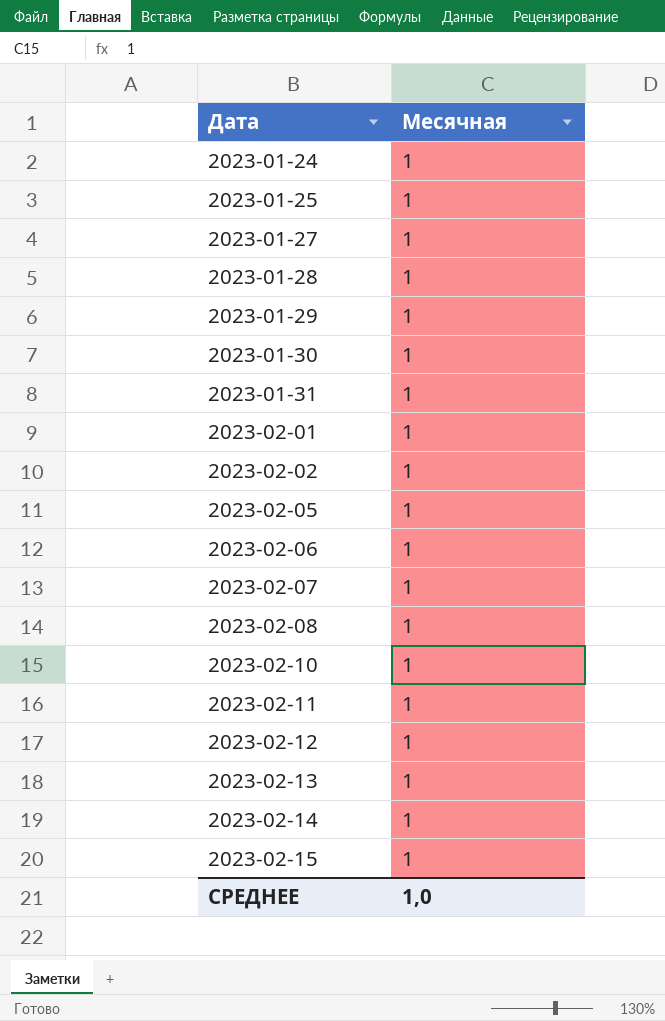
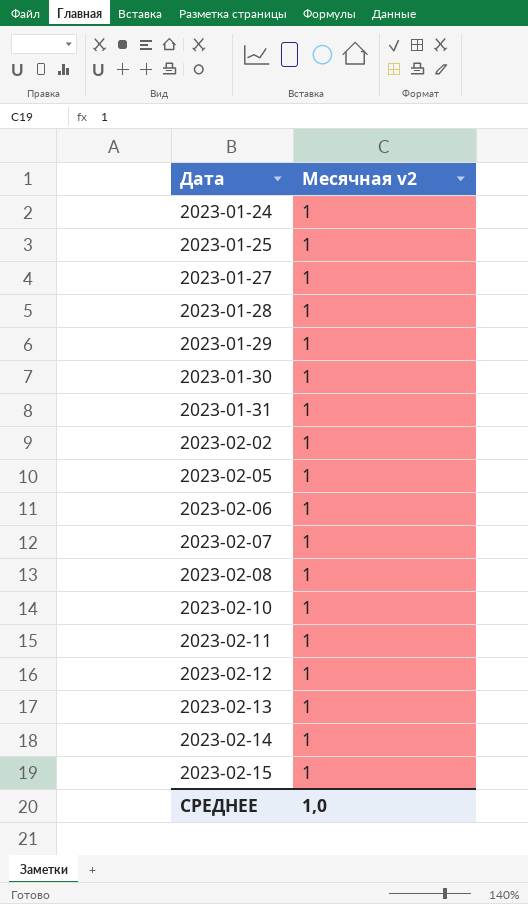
column name: Месячная -> Месячная v2
row 2023-02-01: 1 -> none

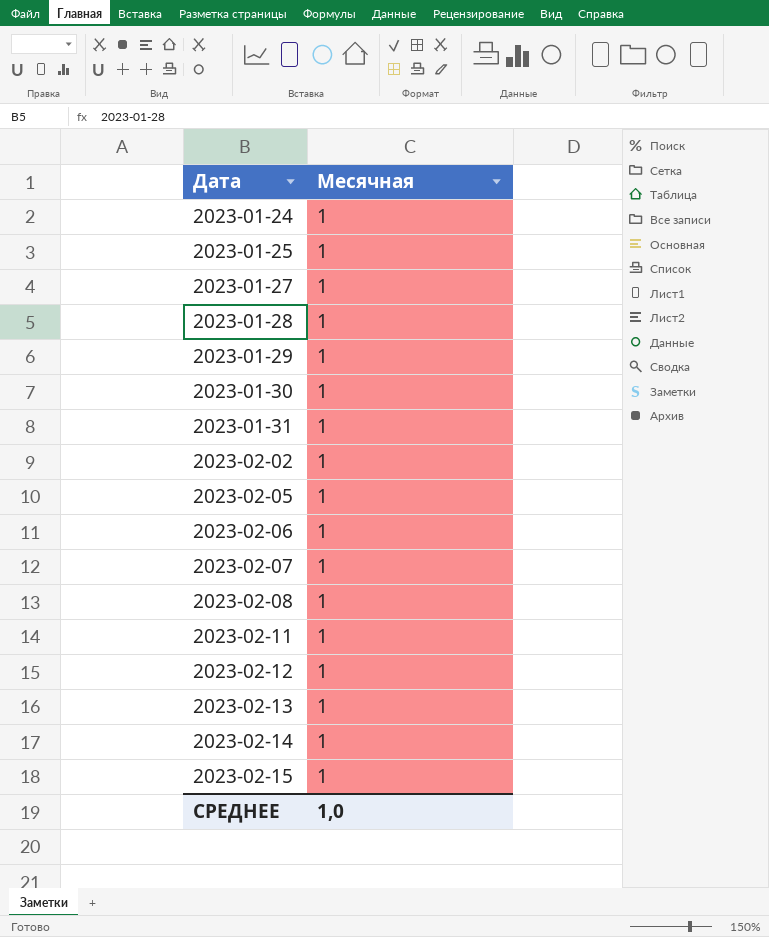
column name: Месячная v2 -> Месячная
row 2023-02-10: 1 -> none

